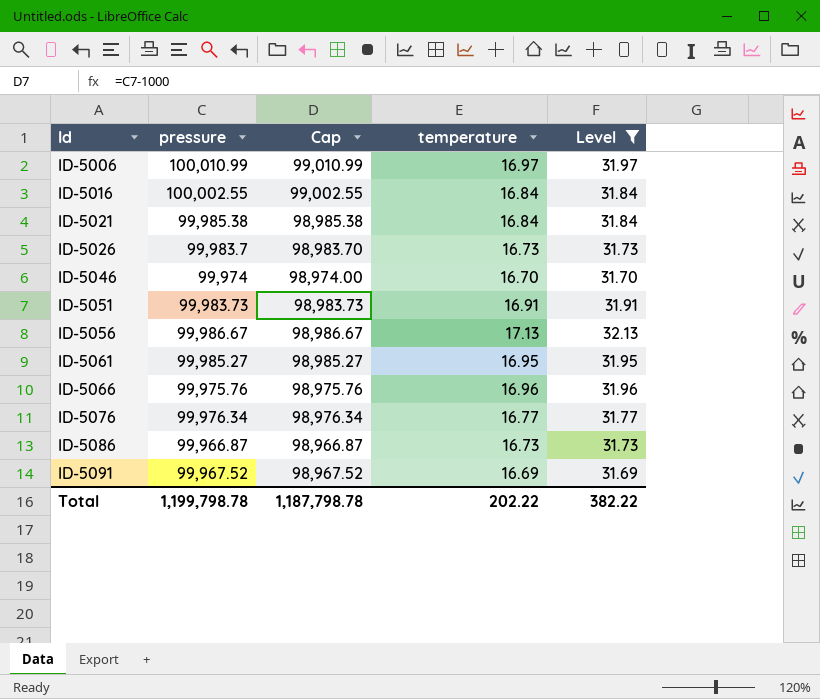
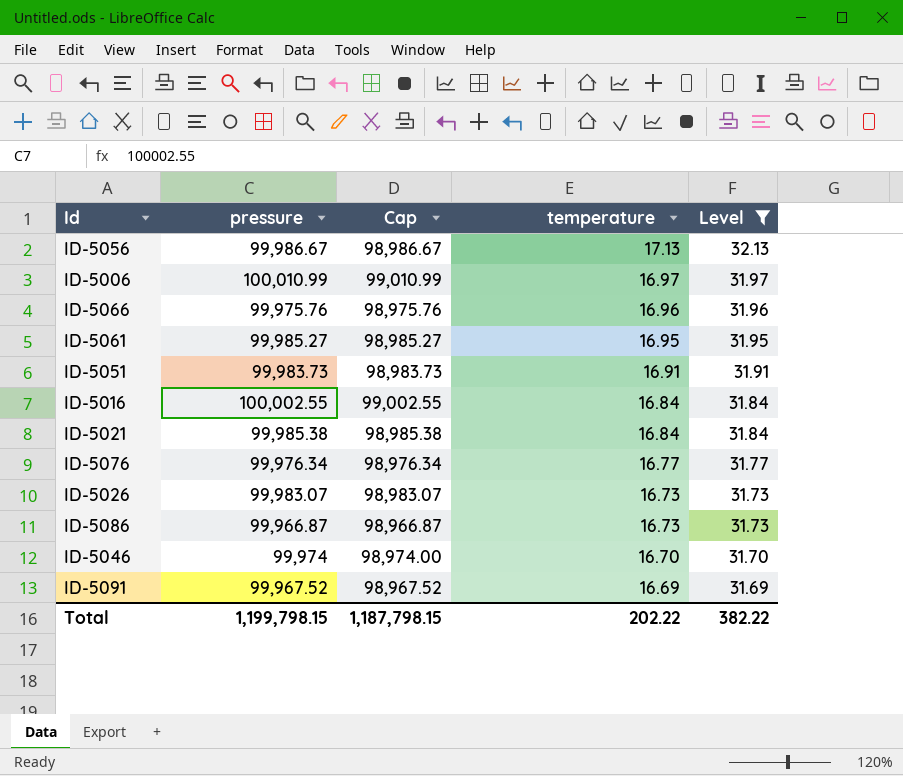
row order: Id ascending -> temperature descending
ID-5026 | pressure: 99,983.7 -> 99,983.07
ID-5026 | Cap: 98,983.70 -> 98,983.07
Total | pressure: 1,199,798.78 -> 1,199,798.15
Total | Cap: 1,187,798.78 -> 1,187,798.15

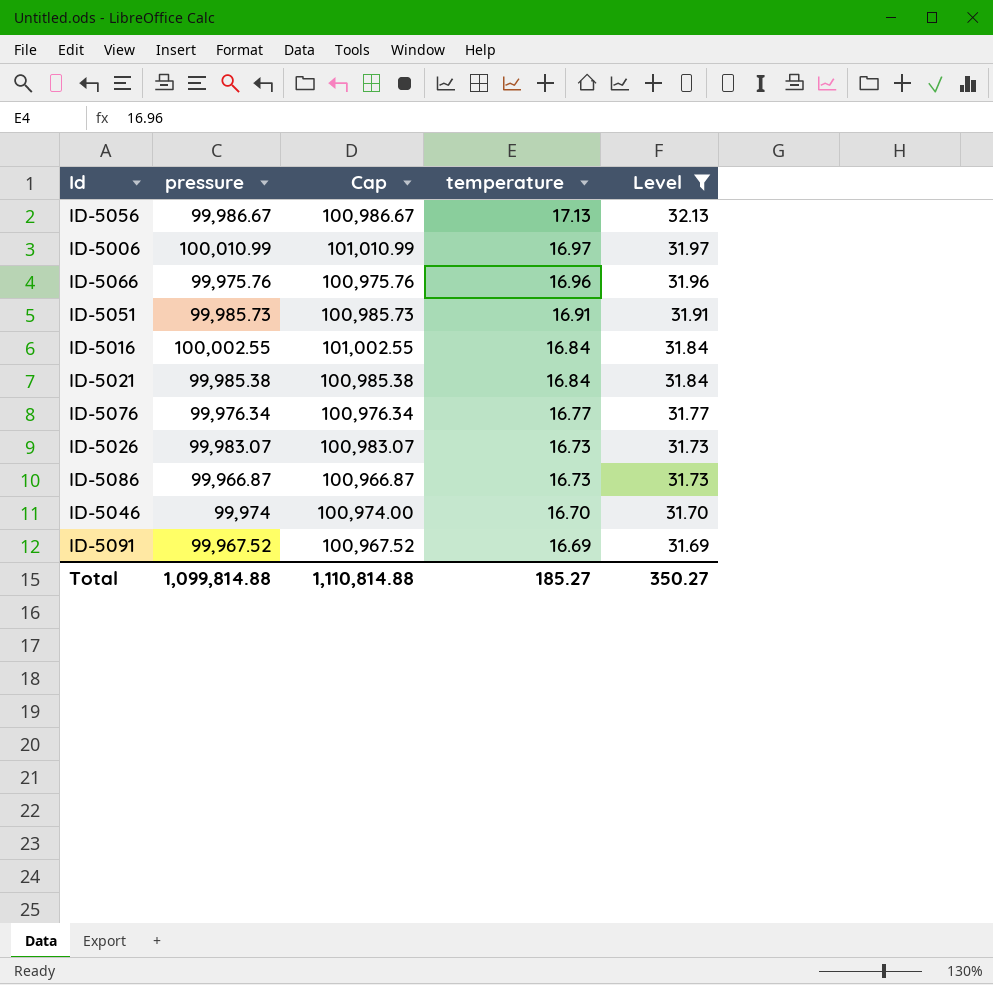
column Cap | formula: [pressure] - 1000 -> [pressure] + 1000
row ID-5061: 99,985.27 | 98,985.27 | 16.95 | 31.95 -> none
ID-5051 | pressure: 99,983.73 -> 99,985.73
Total | pressure: 1,199,798.15 -> 1,099,814.88
Total | Cap: 1,187,798.15 -> 1,110,814.88
Total | temperature: 202.22 -> 185.27
Total | Level: 382.22 -> 350.27

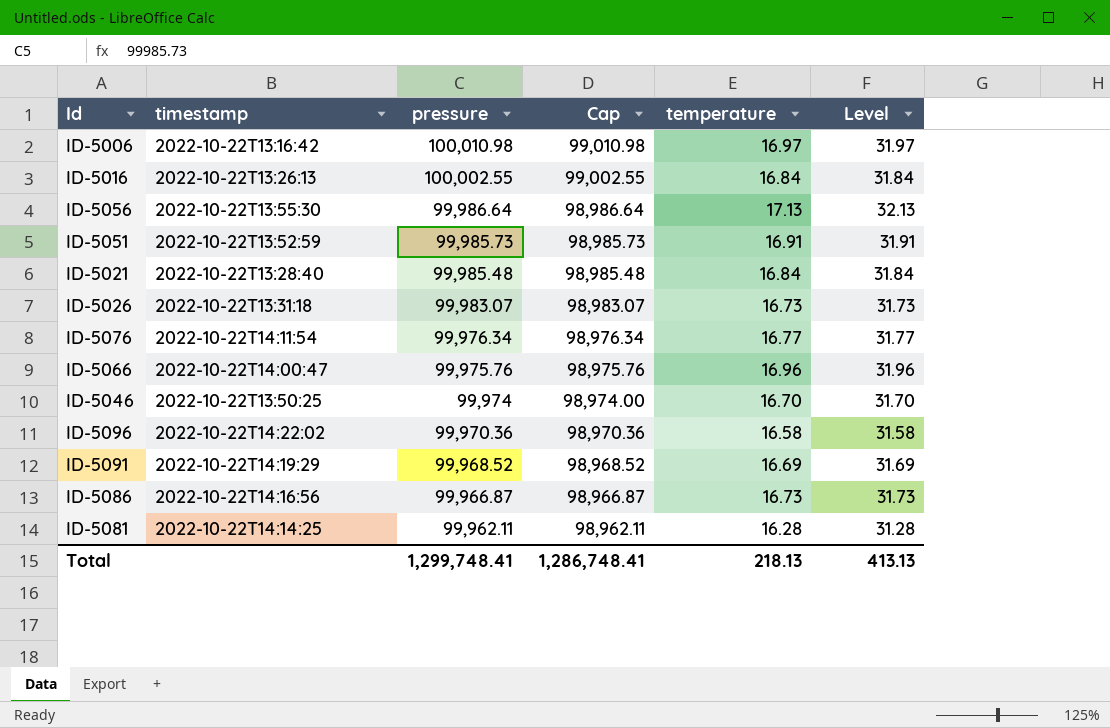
filter: Level >= 31.69 -> none
row order: temperature descending -> pressure descending
column timestamp | position: none -> 2
column Cap | formula: [pressure] + 1000 -> [pressure] - 1000
ID-5006 | pressure: 100,010.99 -> 100,010.98
ID-5056 | pressure: 99,986.67 -> 99,986.64
ID-5021 | pressure: 99,985.38 -> 99,985.48
ID-5091 | pressure: 99,967.52 -> 99,968.52
Total | pressure: 1,099,814.88 -> 1,299,748.41
Total | Cap: 1,110,814.88 -> 1,286,748.41
Total | temperature: 185.27 -> 218.13
Total | Level: 350.27 -> 413.13

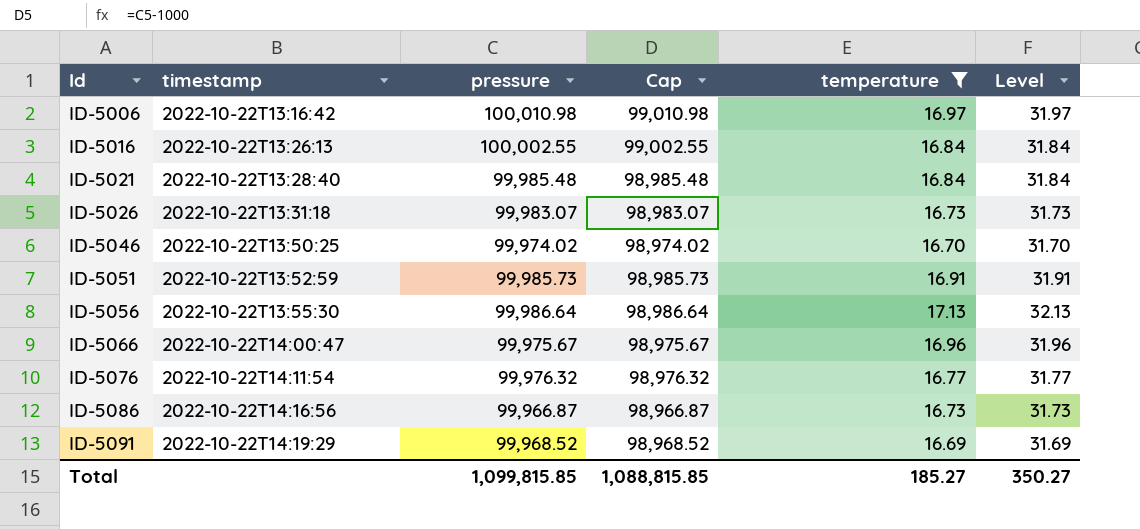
filter: none -> temperature >= 16.69
row order: pressure descending -> Id ascending
ID-5046 | pressure: 99,974 -> 99,974.02
ID-5046 | Cap: 98,974.00 -> 98,974.02
ID-5066 | pressure: 99,975.76 -> 99,975.67
ID-5066 | Cap: 98,975.76 -> 98,975.67
ID-5076 | pressure: 99,976.34 -> 99,976.32
ID-5076 | Cap: 98,976.34 -> 98,976.32
Total | pressure: 1,299,748.41 -> 1,099,815.85
Total | Cap: 1,286,748.41 -> 1,088,815.85
Total | temperature: 218.13 -> 185.27
Total | Level: 413.13 -> 350.27

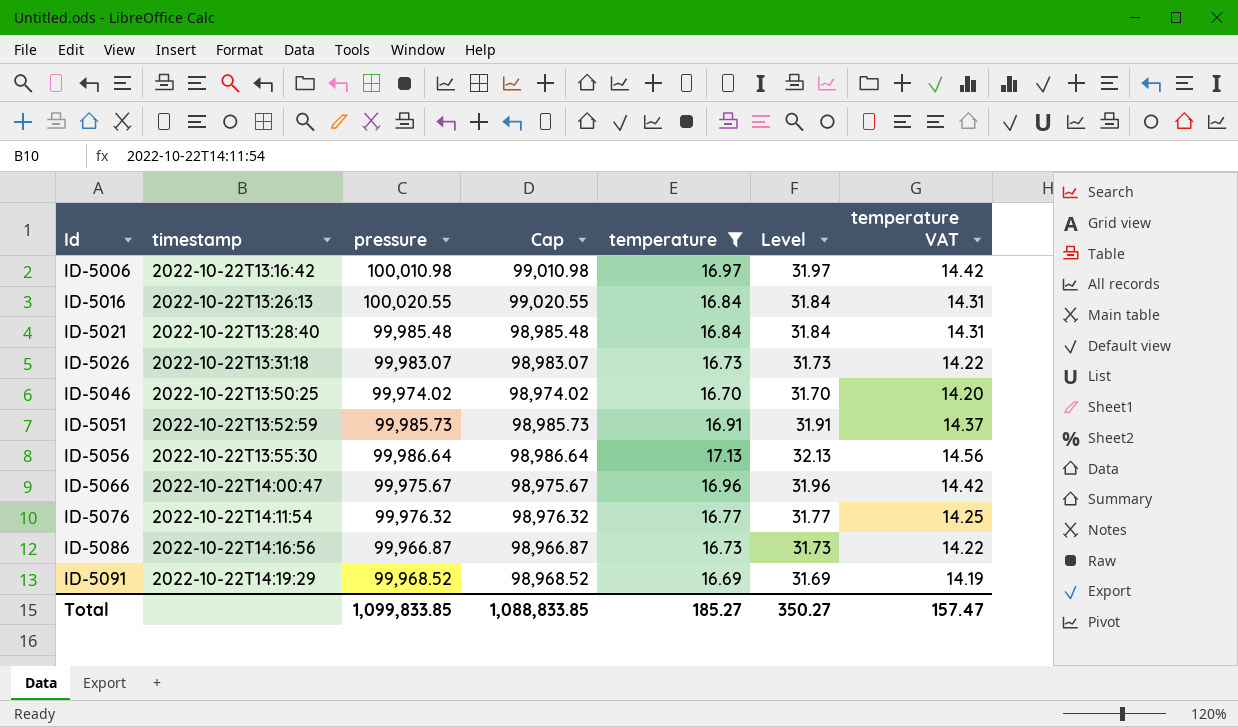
column temperature VAT | formula: none -> [temperature] * 0.85
ID-5016 | pressure: 100,002.55 -> 100,020.55
ID-5016 | Cap: 99,002.55 -> 99,020.55
Total | pressure: 1,099,815.85 -> 1,099,833.85
Total | Cap: 1,088,815.85 -> 1,088,833.85

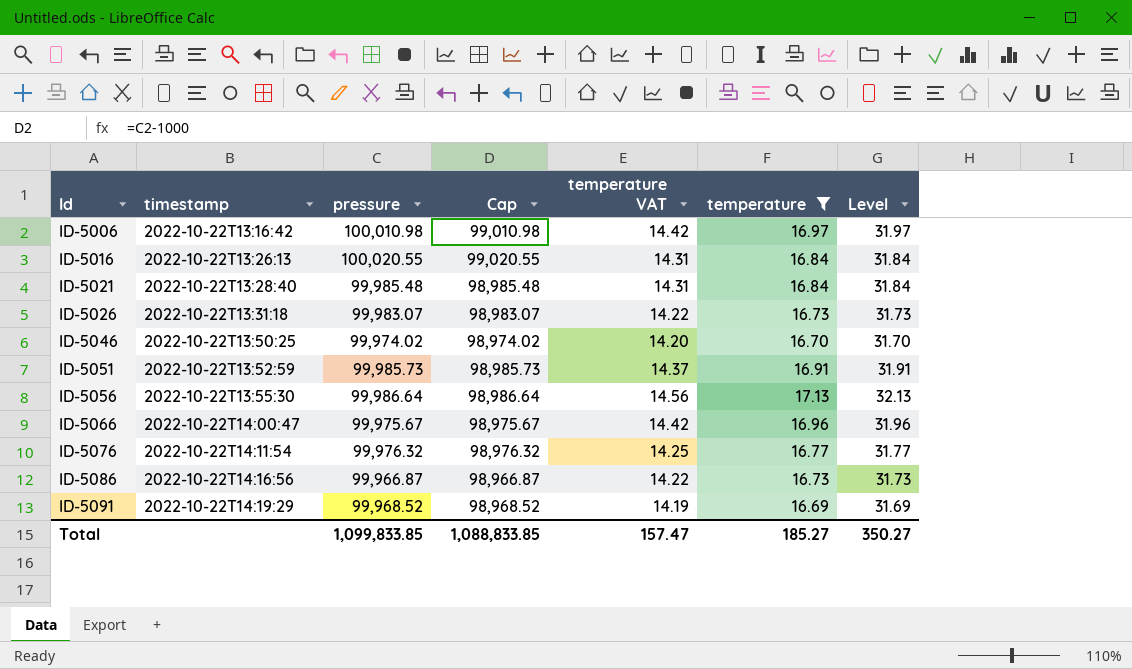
column temperature VAT | position: 7 -> 5

